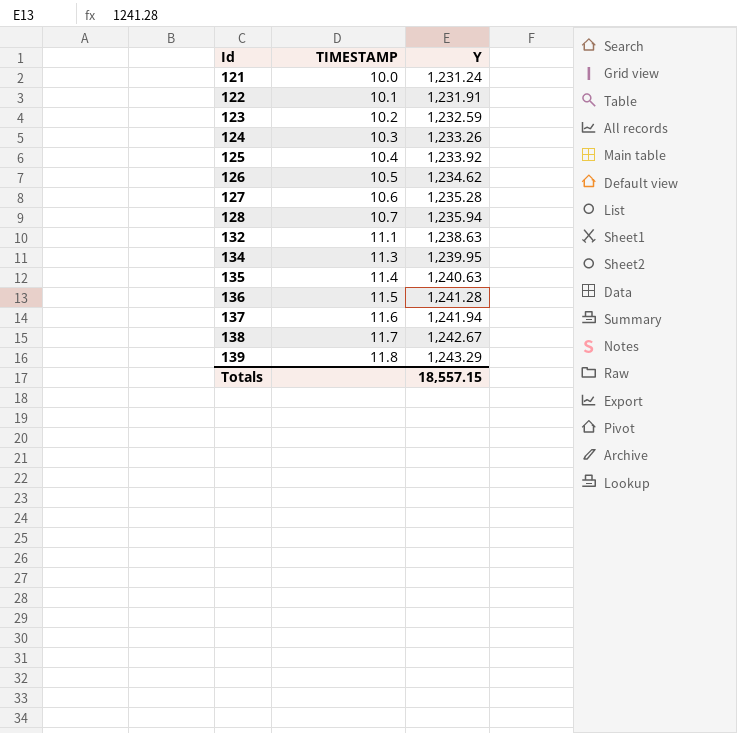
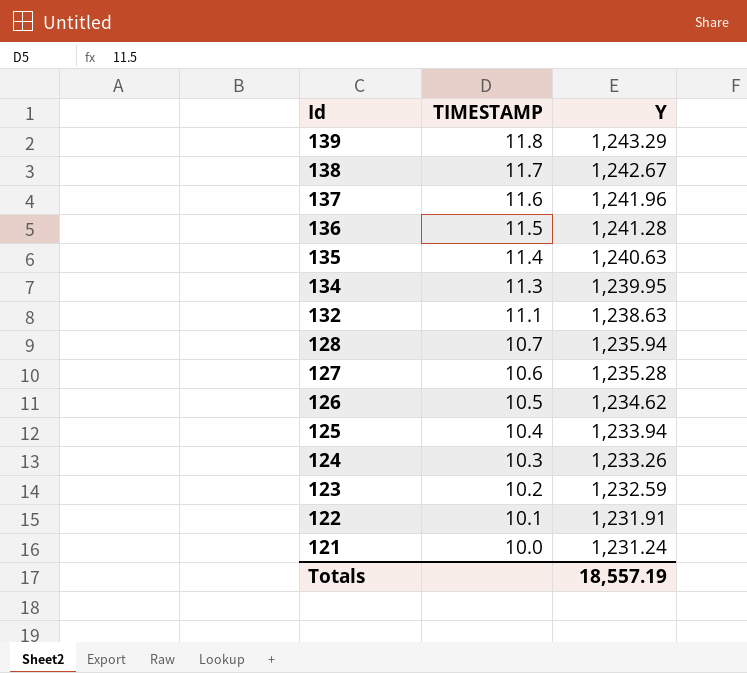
row order: Id ascending -> Id descending
137 | Y: 1,241.94 -> 1,241.96
125 | Y: 1,233.92 -> 1,233.94
Totals | Y: 18,557.15 -> 18,557.19

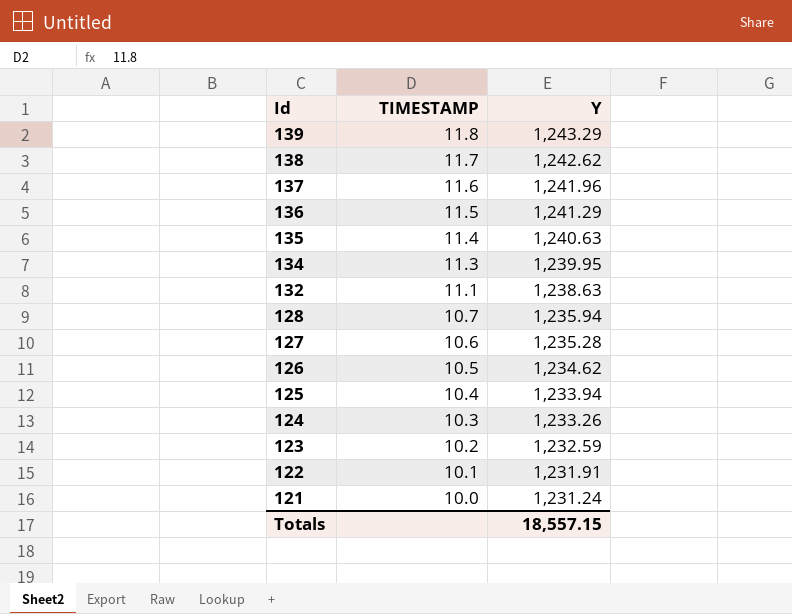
138 | Y: 1,242.67 -> 1,242.62
136 | Y: 1,241.28 -> 1,241.29
Totals | Y: 18,557.19 -> 18,557.15

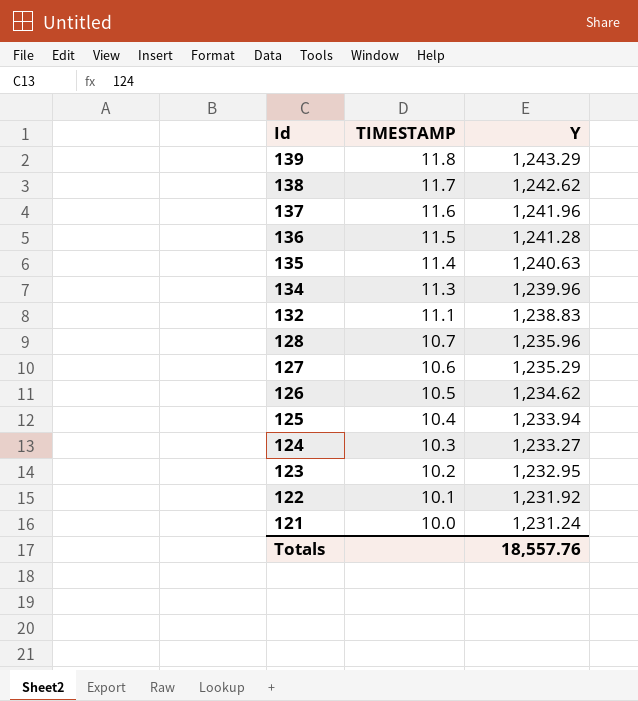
136 | Y: 1,241.29 -> 1,241.28
134 | Y: 1,239.95 -> 1,239.96
132 | Y: 1,238.63 -> 1,238.83
128 | Y: 1,235.94 -> 1,235.96
127 | Y: 1,235.28 -> 1,235.29
124 | Y: 1,233.26 -> 1,233.27
123 | Y: 1,232.59 -> 1,232.95
122 | Y: 1,231.91 -> 1,231.92
Totals | Y: 18,557.15 -> 18,557.76

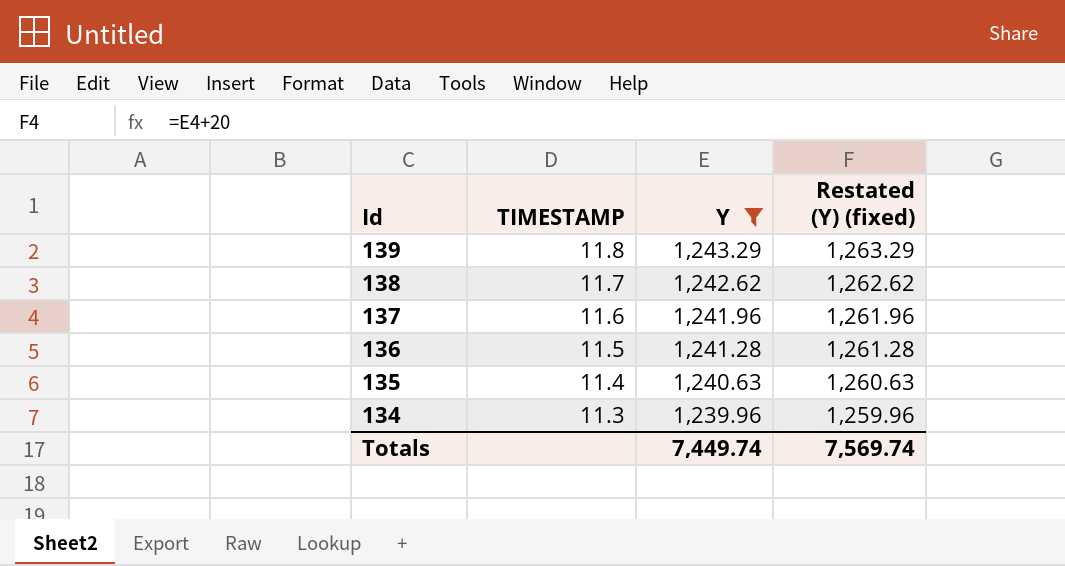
filter: none -> Y >= 1,239.96
column Restated (Y) (fixed) | formula: none -> [Y] + 20
Totals | Y: 18,557.76 -> 7,449.74

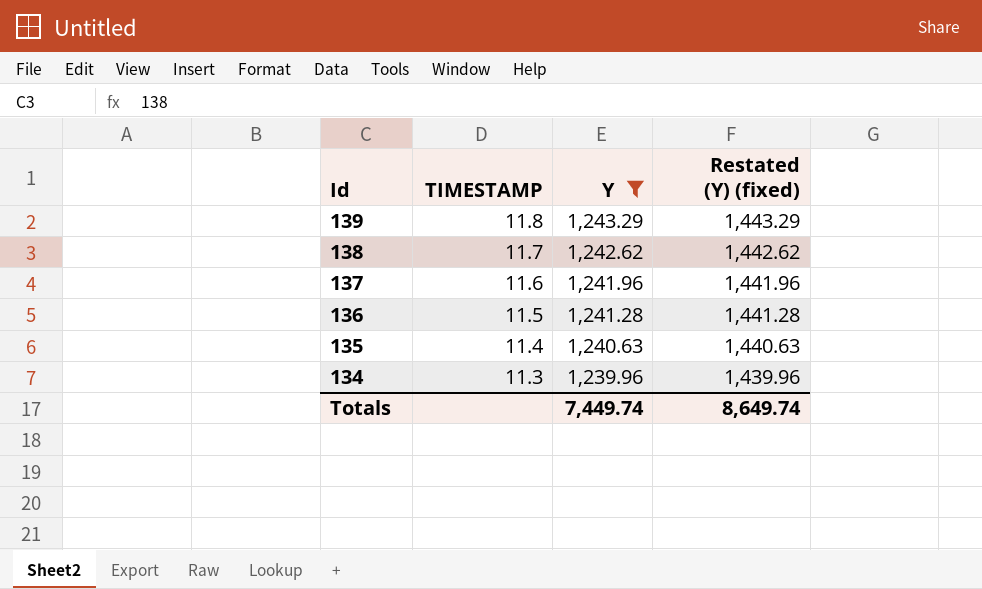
column Restated (Y) (fixed) | formula: [Y] + 20 -> [Y] + 200
Totals | Restated (Y) (fixed): 7,569.74 -> 8,649.74

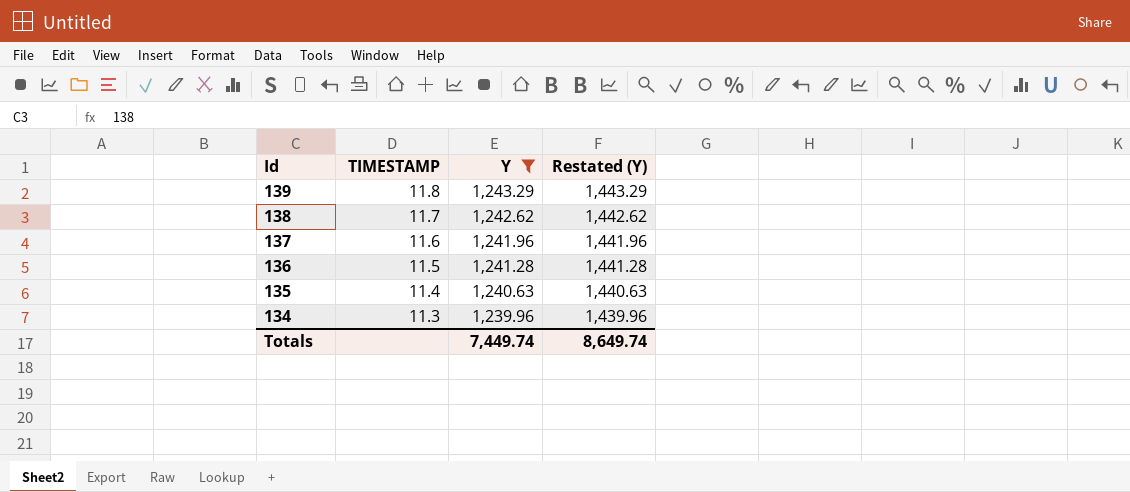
column name: Restated (Y) (fixed) -> Restated (Y)

